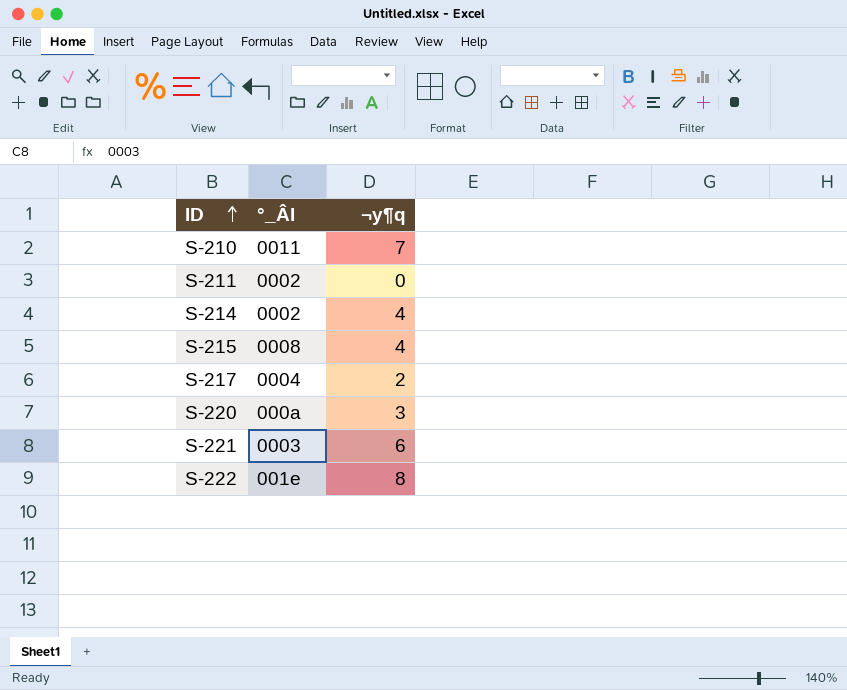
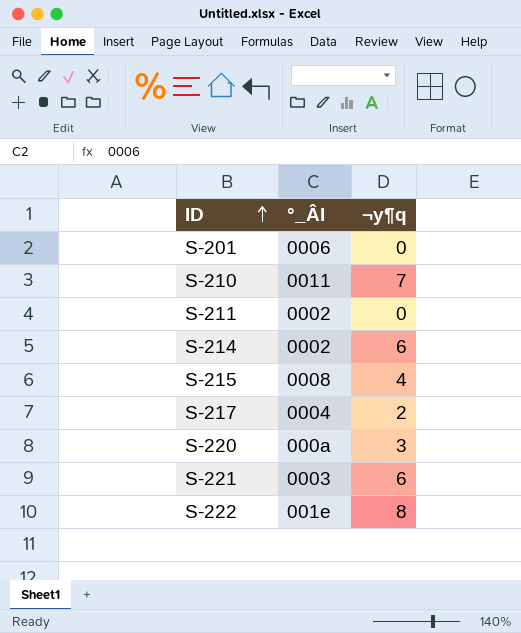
row S-201: none -> 0006 | 0
S-214 | ¬y¶q: 4 -> 6

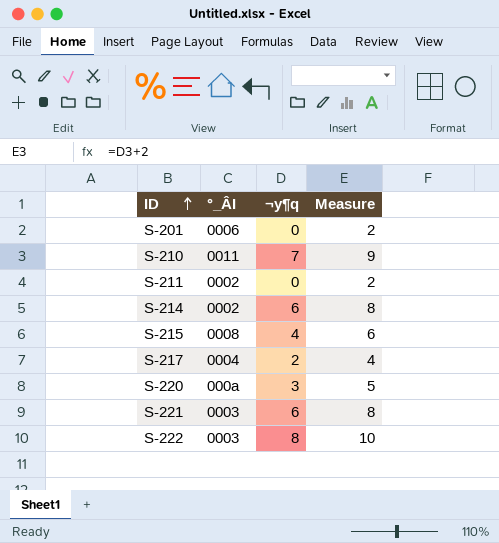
column Measure | formula: none -> [¬y¶q] + 2
S-222 | °_ÂI: 001e -> 0003

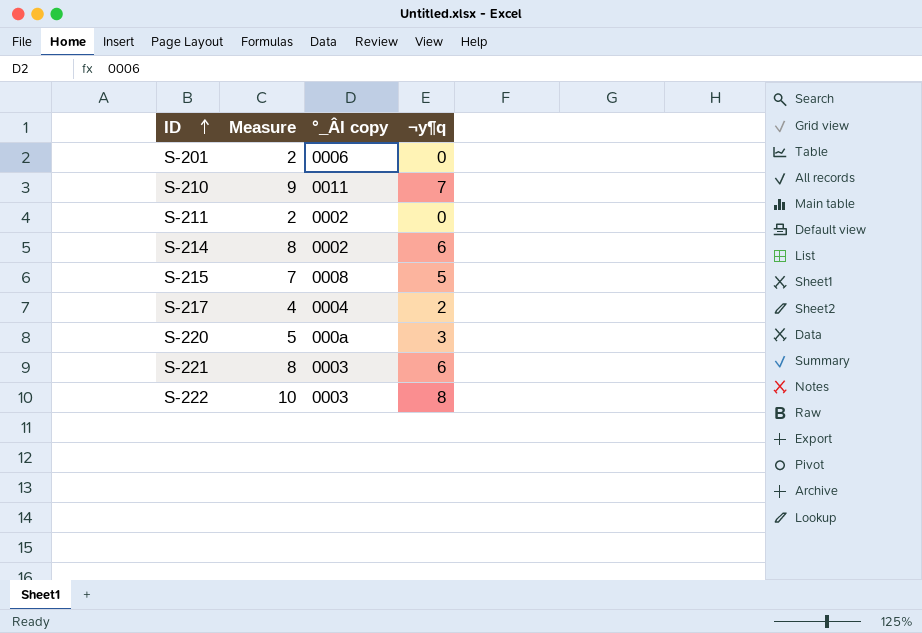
column Measure | position: 4 -> 2
column name: °_ÂI -> °_ÂI copy
S-215 | Measure: 6 -> 7
S-215 | ¬y¶q: 4 -> 5

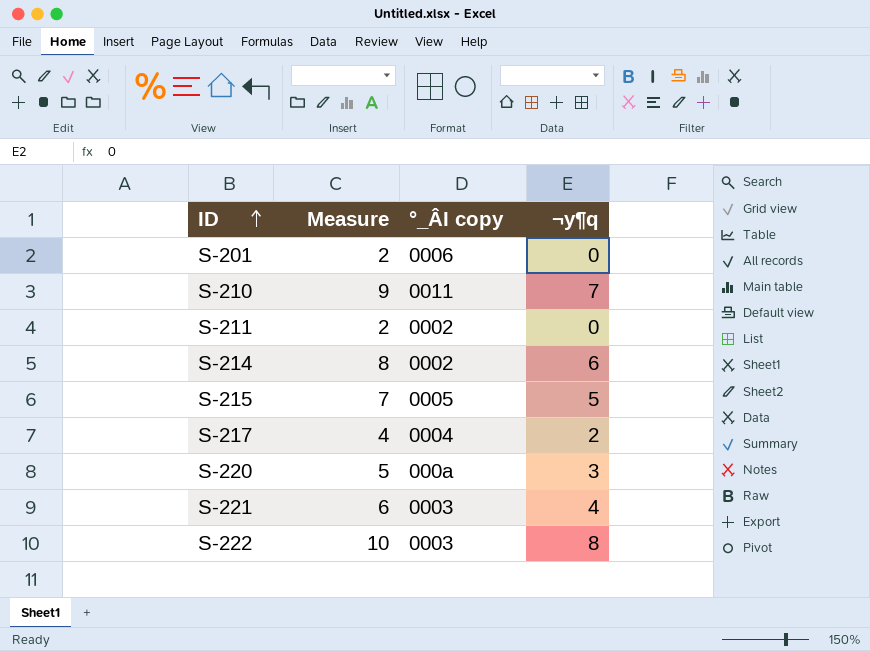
S-215 | °_ÂI copy: 0008 -> 0005
S-221 | Measure: 8 -> 6
S-221 | ¬y¶q: 6 -> 4

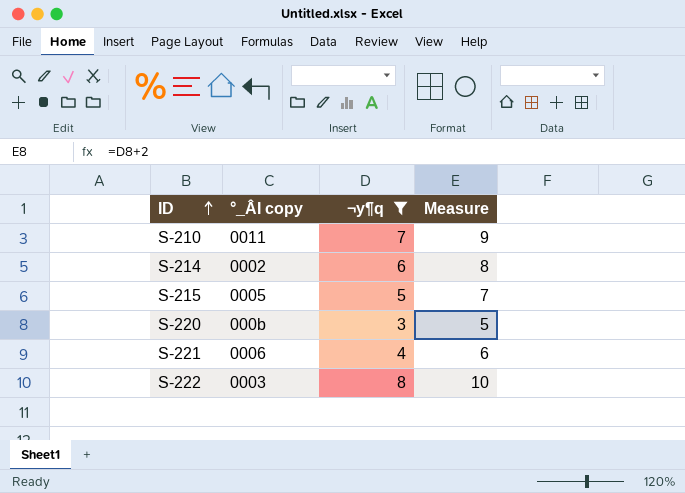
filter: none -> ¬y¶q >= 3
column Measure | position: 2 -> 4
S-220 | °_ÂI copy: 000a -> 000b
S-221 | °_ÂI copy: 0003 -> 0006

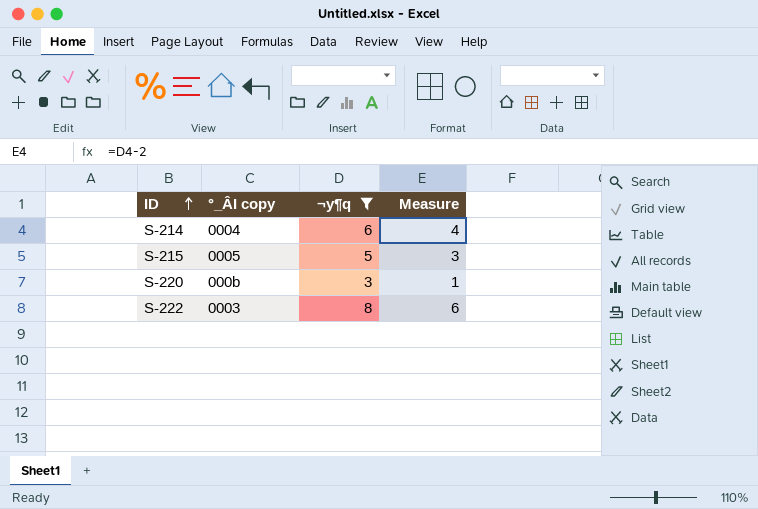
column Measure | formula: [¬y¶q] + 2 -> [¬y¶q] - 2
row S-210: 0011 | 7 | 9 -> none
row S-221: 0006 | 4 | 6 -> none
S-214 | °_ÂI copy: 0002 -> 0004

